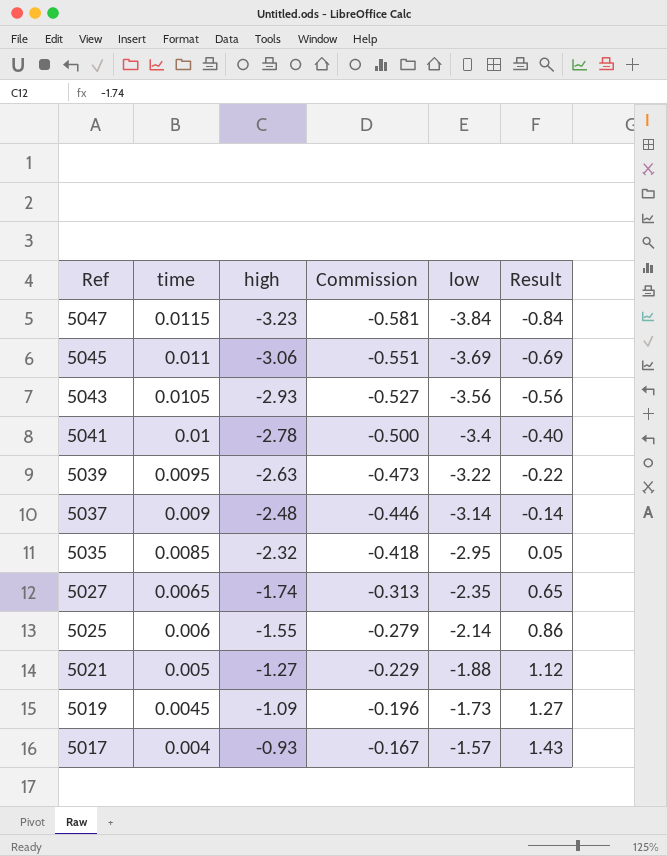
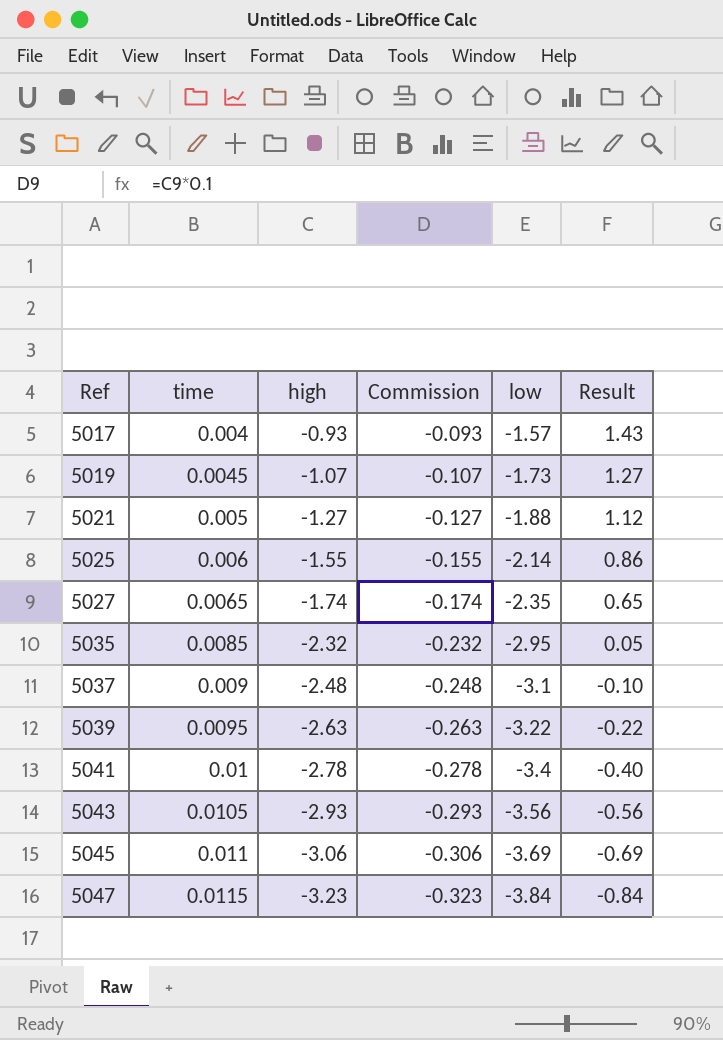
row order: Ref descending -> Ref ascending
column Commission | formula: [high] * 0.18 -> [high] * 0.1
5019 | high: -1.09 -> -1.07
5037 | low: -3.14 -> -3.1
5037 | Result: -0.14 -> -0.10

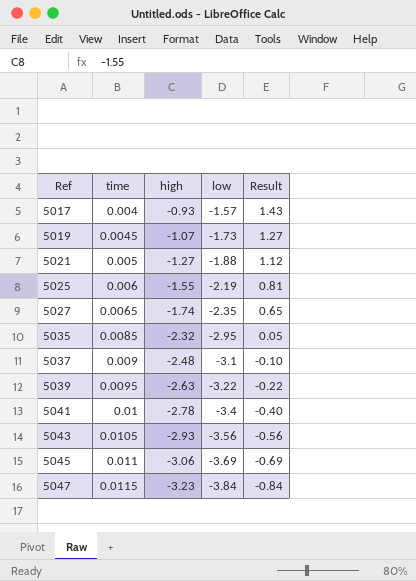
column Commission | formula: [high] * 0.1 -> none
5025 | low: -2.14 -> -2.19
5025 | Result: 0.86 -> 0.81

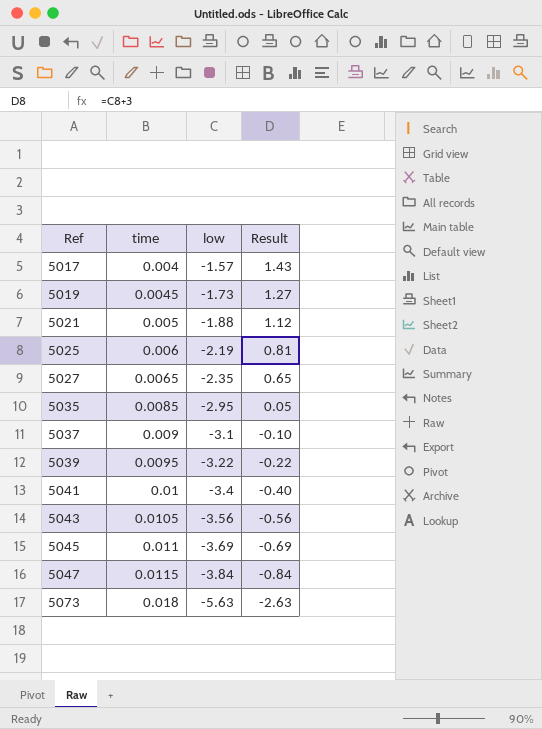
column high | position: 3 -> none
row 5073: none -> 0.018 | -5.63 | -2.63

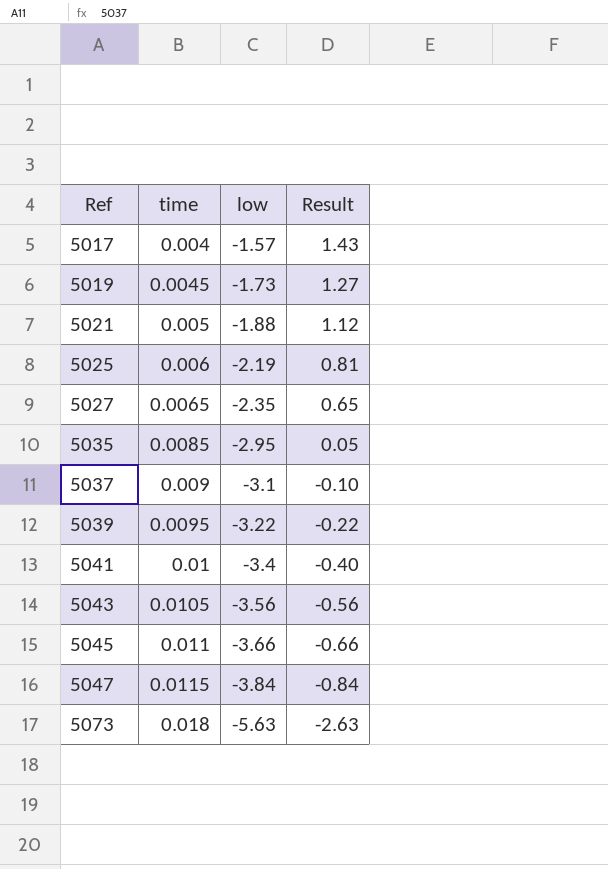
5045 | low: -3.69 -> -3.66
5045 | Result: -0.69 -> -0.66

